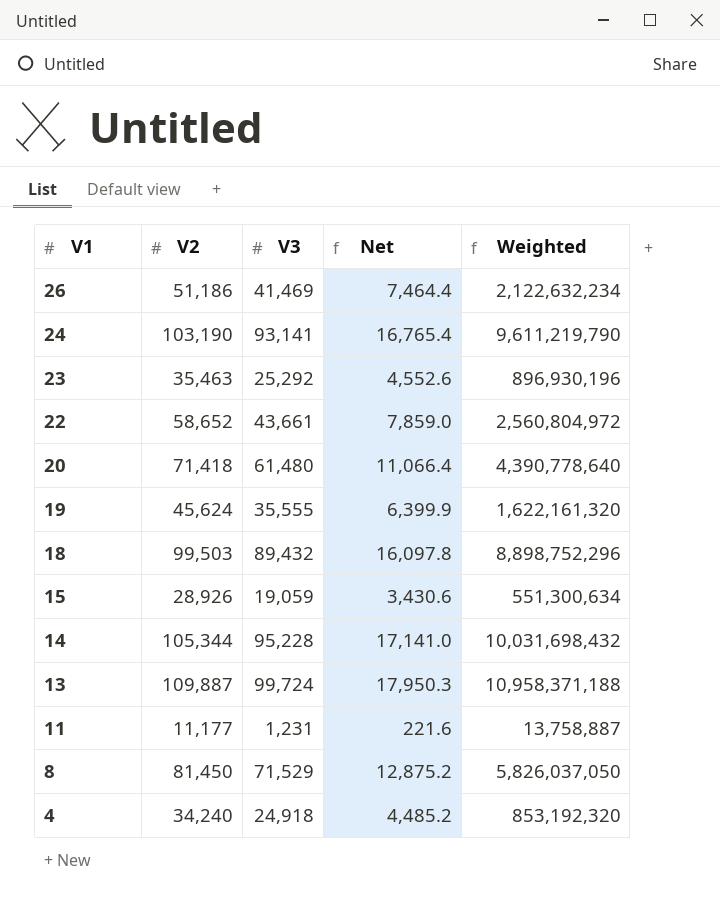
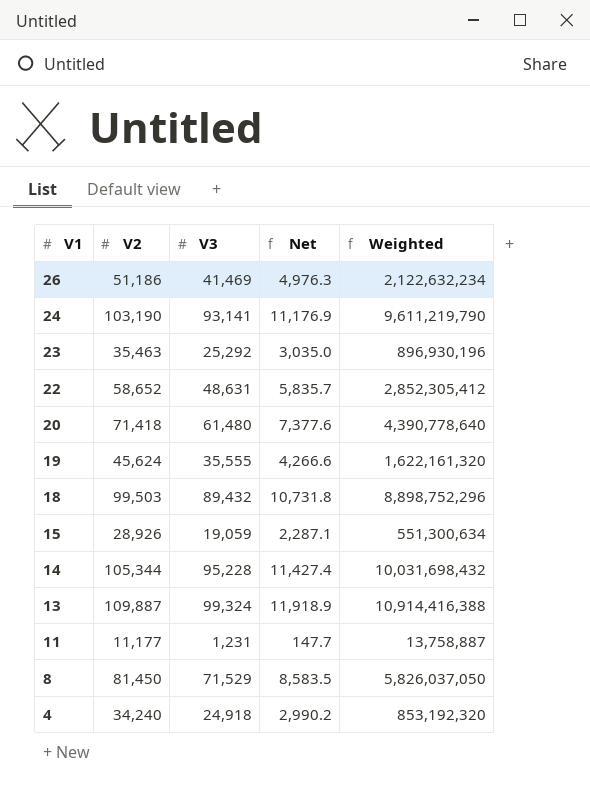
column Net | formula: [V3] * 0.18 -> [V3] * 0.12
22 | V3: 43,661 -> 48,631
22 | Weighted: 2,560,804,972 -> 2,852,305,412
13 | V3: 99,724 -> 99,324
13 | Weighted: 10,958,371,188 -> 10,914,416,388

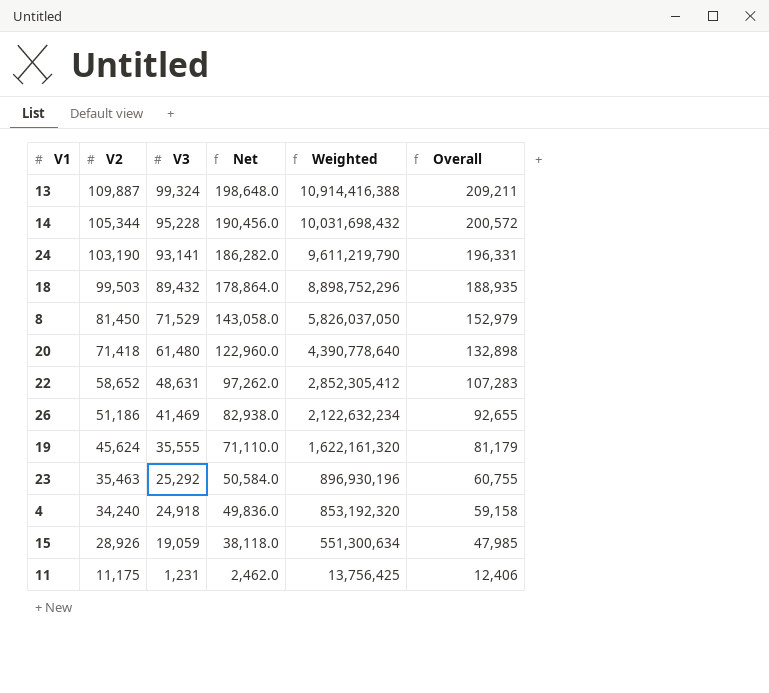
row order: V1 descending -> V2 descending
column Net | formula: [V3] * 0.12 -> [V3] * 2
column Overall | formula: none -> [V2] + [V3]
11 | V2: 11,177 -> 11,175
11 | Weighted: 13,758,887 -> 13,756,425

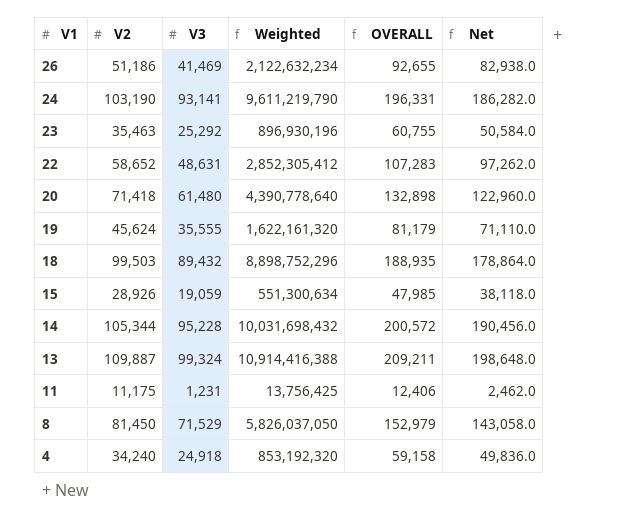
row order: V2 descending -> V1 descending
column name: Overall -> OVERALL
column Net | position: 4 -> 6

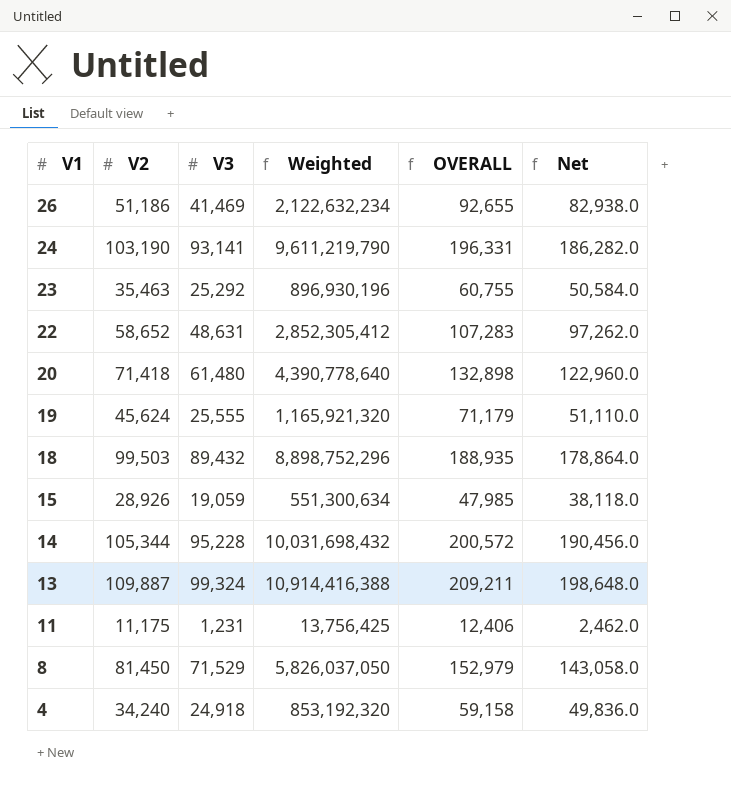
19 | V3: 35,555 -> 25,555
19 | Weighted: 1,622,161,320 -> 1,165,921,320
19 | OVERALL: 81,179 -> 71,179
19 | Net: 71,110.0 -> 51,110.0

